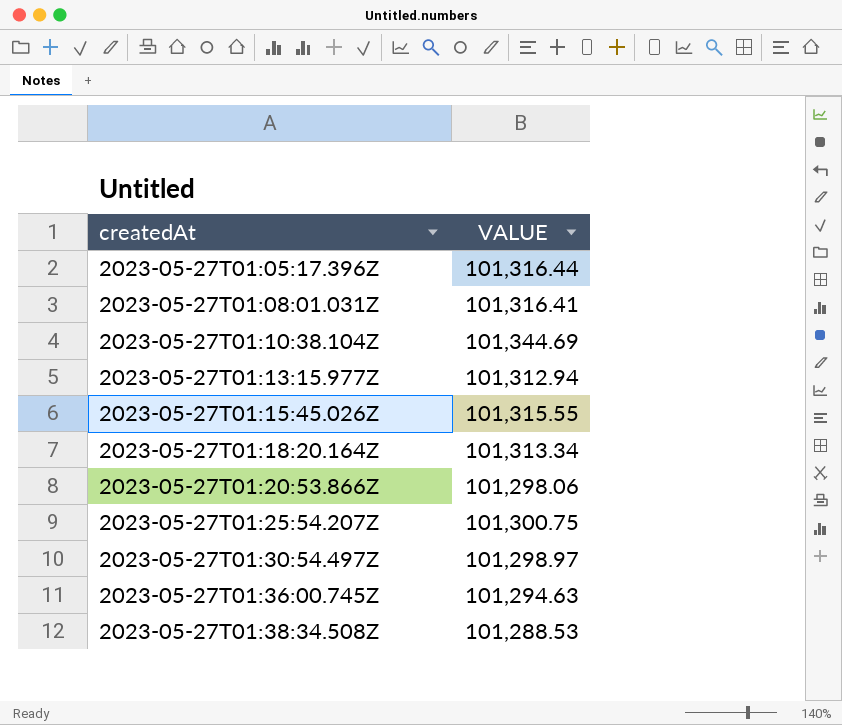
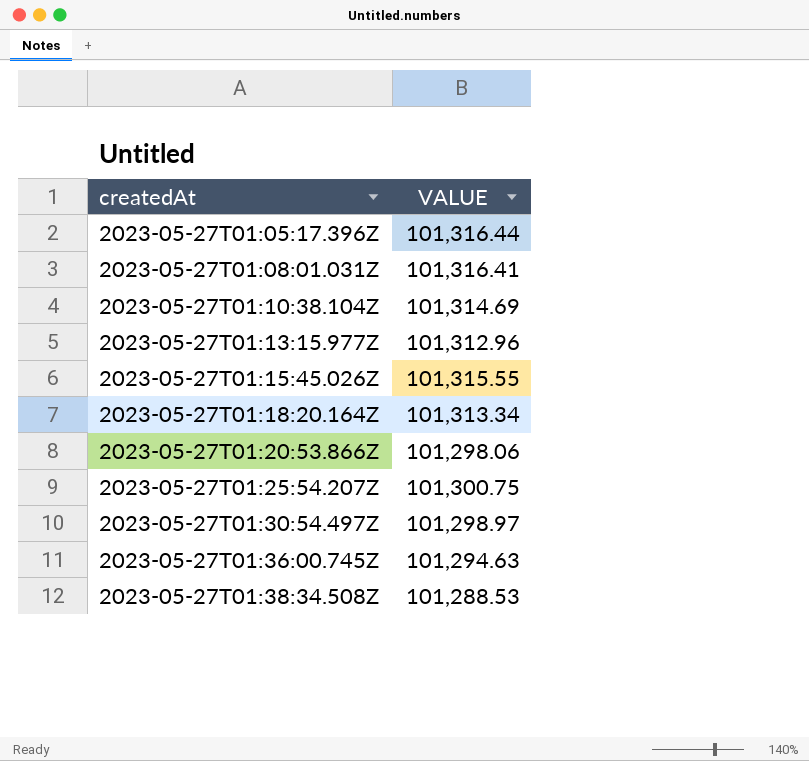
2023-05-27T01:10:38.104Z | VALUE: 101,344.69 -> 101,314.69
2023-05-27T01:13:15.977Z | VALUE: 101,312.94 -> 101,312.96

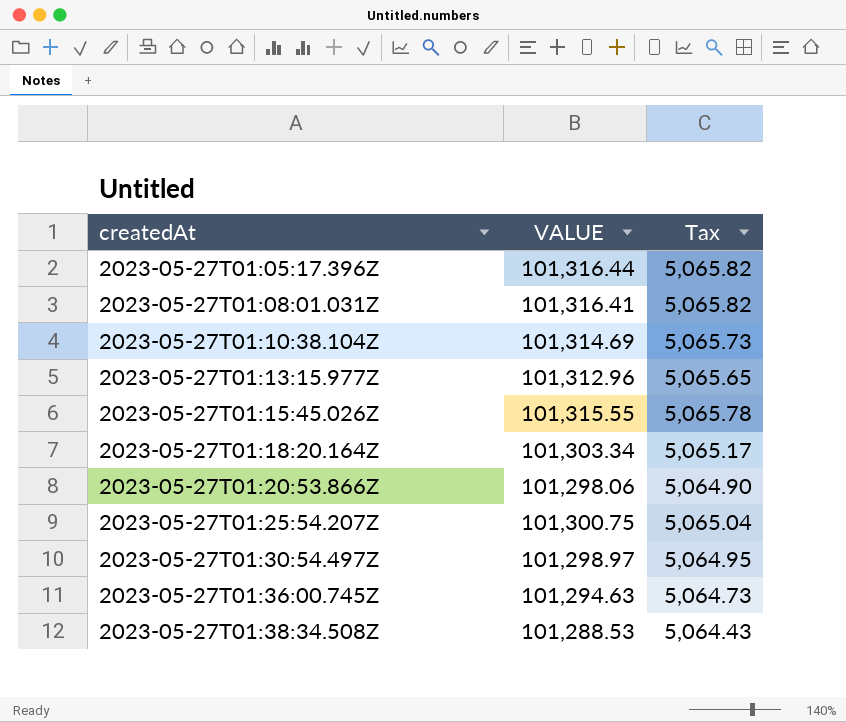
column Tax | formula: none -> [VALUE] * 0.05
2023-05-27T01:18:20.164Z | VALUE: 101,313.34 -> 101,303.34

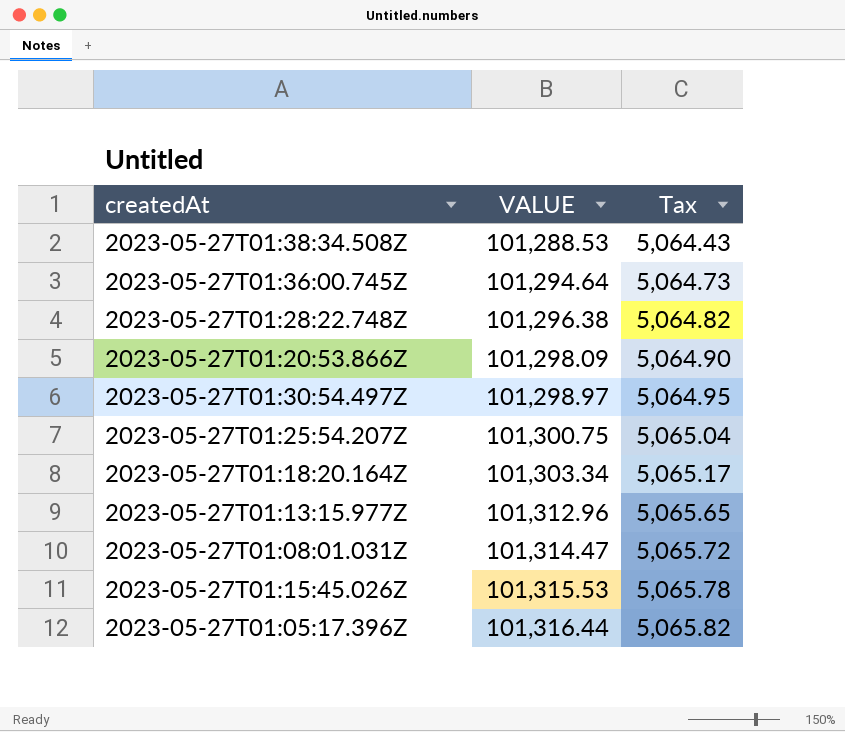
row order: createdAt ascending -> VALUE ascending
row 2023-05-27T01:10:38.104Z: 101,314.69 | 5,065.73 -> none
2023-05-27T01:36:00.745Z | VALUE: 101,294.63 -> 101,294.64
row 2023-05-27T01:28:22.748Z: none -> 101,296.38 | 5,064.82
2023-05-27T01:20:53.866Z | VALUE: 101,298.06 -> 101,298.09
2023-05-27T01:08:01.031Z | VALUE: 101,316.41 -> 101,314.47
2023-05-27T01:08:01.031Z | Tax: 5,065.82 -> 5,065.72
2023-05-27T01:15:45.026Z | VALUE: 101,315.55 -> 101,315.53

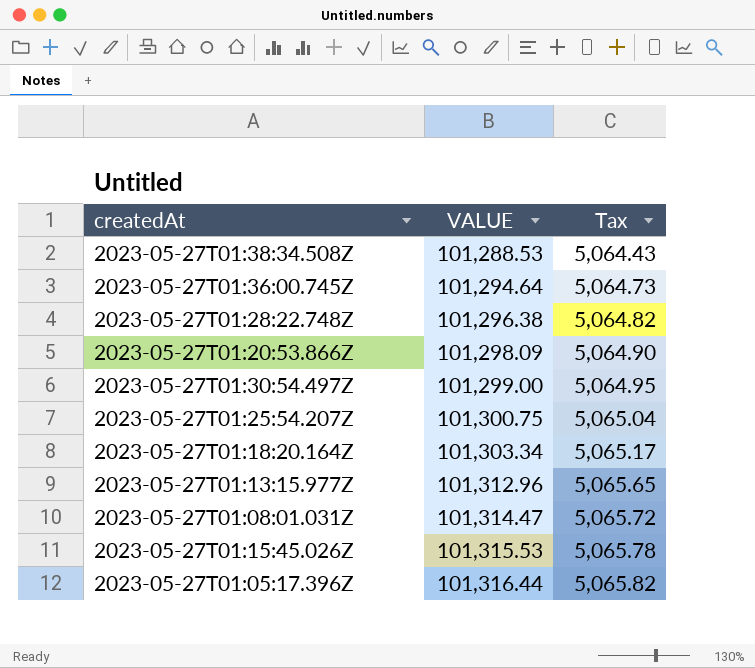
2023-05-27T01:30:54.497Z | VALUE: 101,298.97 -> 101,299.00

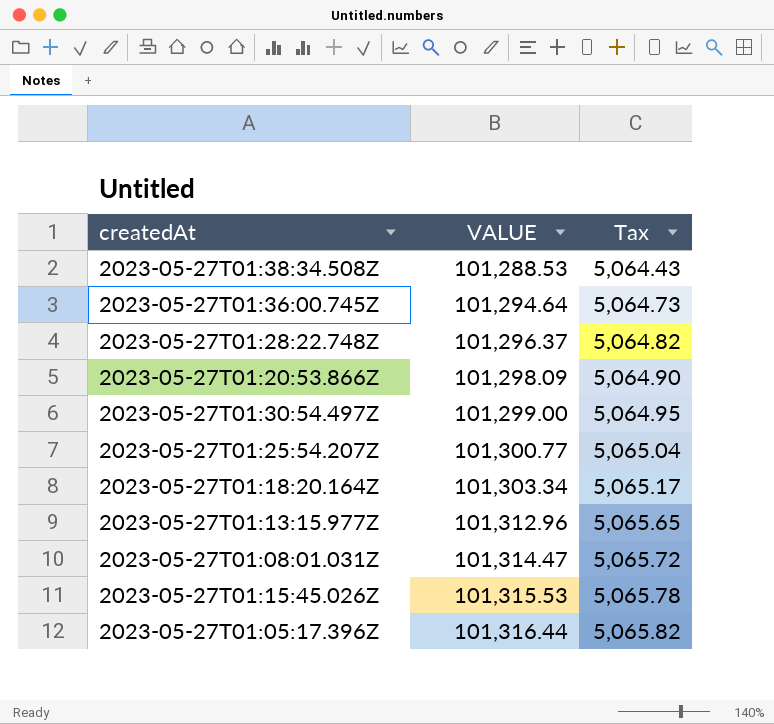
2023-05-27T01:28:22.748Z | VALUE: 101,296.38 -> 101,296.37
2023-05-27T01:25:54.207Z | VALUE: 101,300.75 -> 101,300.77

